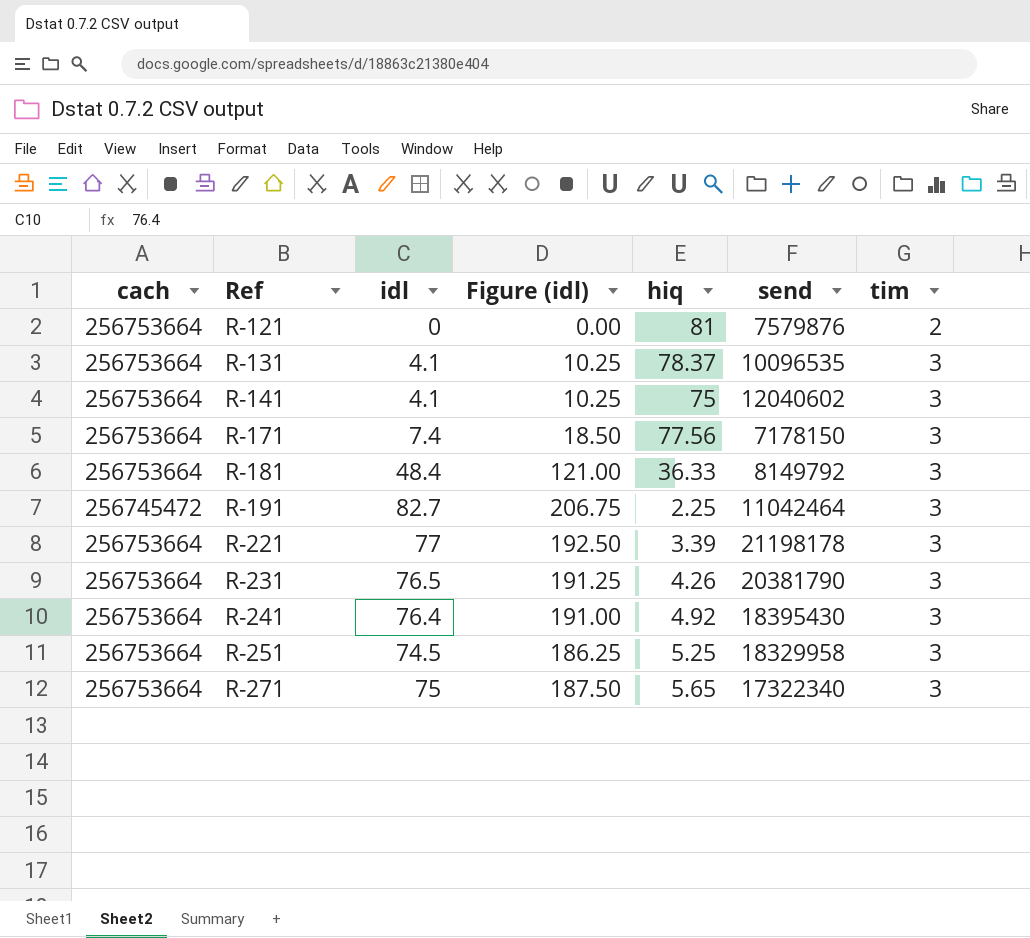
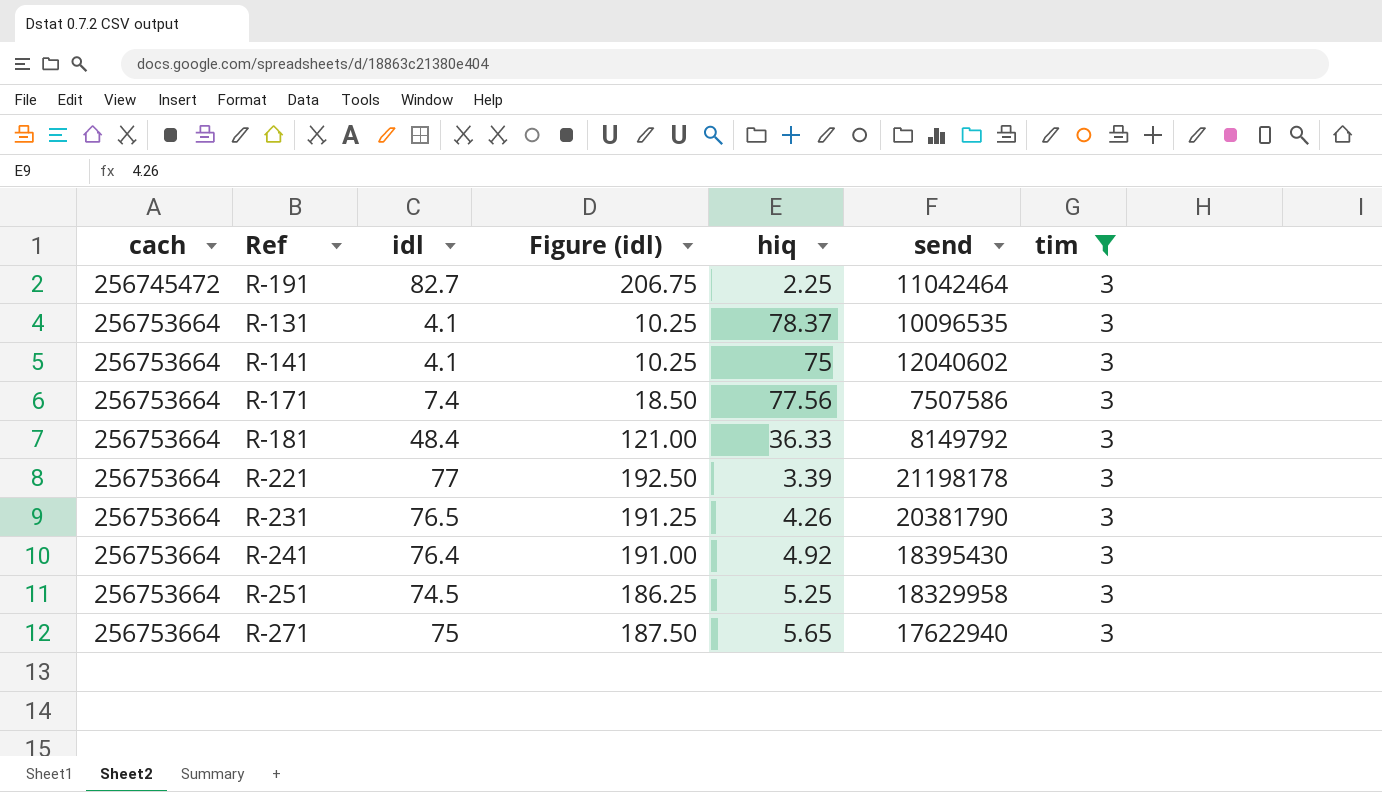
filter: none -> tim = 3
row order: Ref ascending -> cach ascending
R-171 | send: 7178150 -> 7507586
R-271 | send: 17322340 -> 17622940

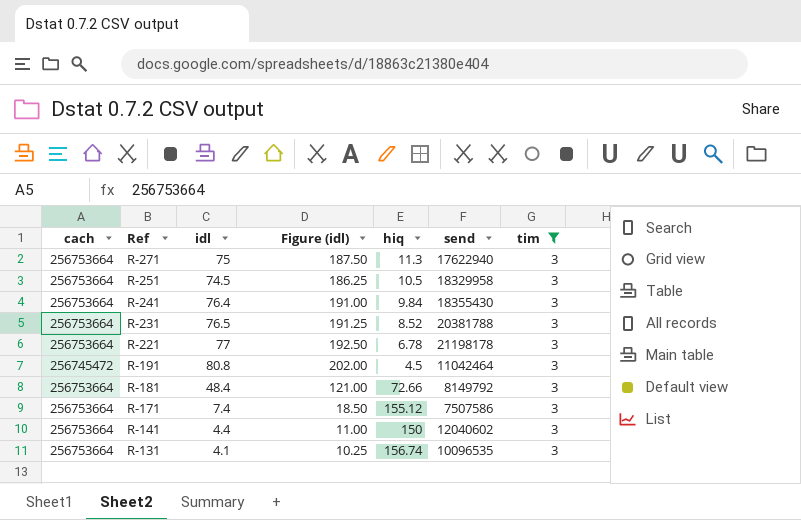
row order: cach ascending -> Ref descending
R-271 | hiq: 5.65 -> 11.3
R-251 | hiq: 5.25 -> 10.5
R-241 | hiq: 4.92 -> 9.84
R-241 | send: 18395430 -> 18355430
R-231 | hiq: 4.26 -> 8.52
R-231 | send: 20381790 -> 20381788
R-221 | hiq: 3.39 -> 6.78
R-191 | idl: 82.7 -> 80.8
R-191 | Figure (idl): 206.75 -> 202.00
R-191 | hiq: 2.25 -> 4.5
R-181 | hiq: 36.33 -> 72.66
R-171 | hiq: 77.56 -> 155.12
R-141 | idl: 4.1 -> 4.4
R-141 | Figure (idl): 10.25 -> 11.00
R-141 | hiq: 75 -> 150
R-131 | hiq: 78.37 -> 156.74

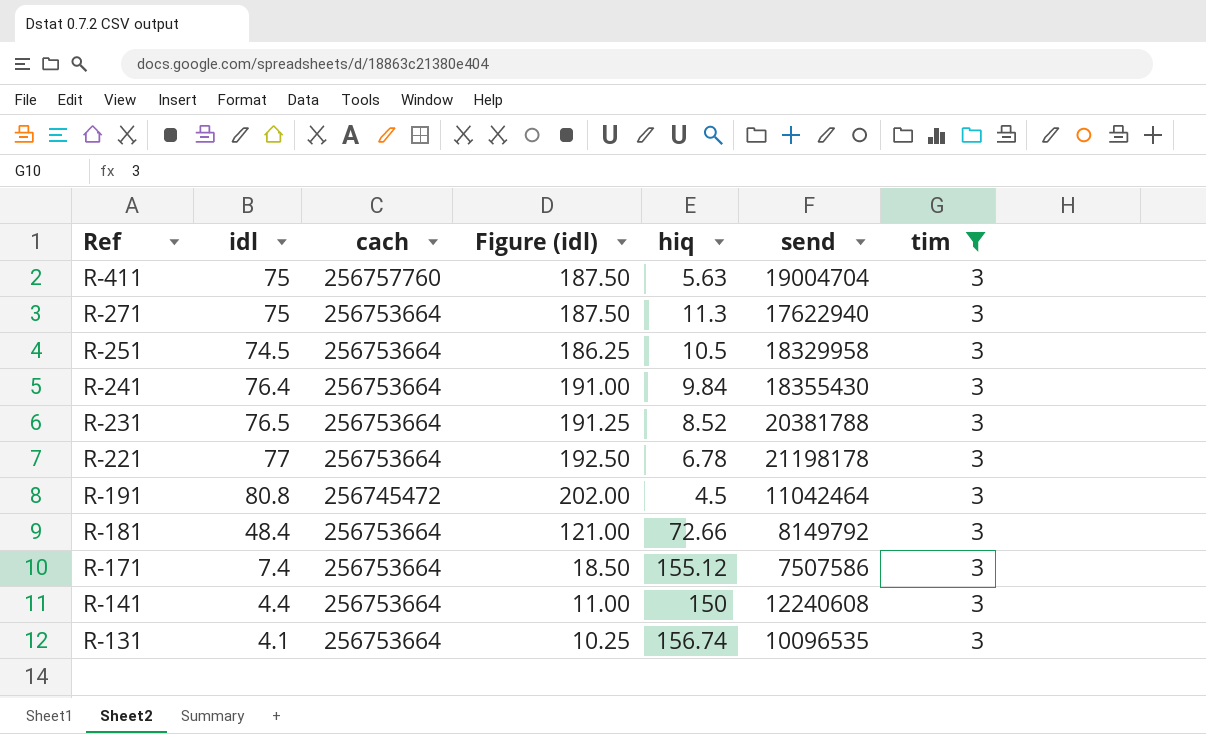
column cach | position: 1 -> 3
row R-411: none -> 75 | 256757760 | 187.50 | 5.63 | 19004704 | 3
R-141 | send: 12040602 -> 12240608

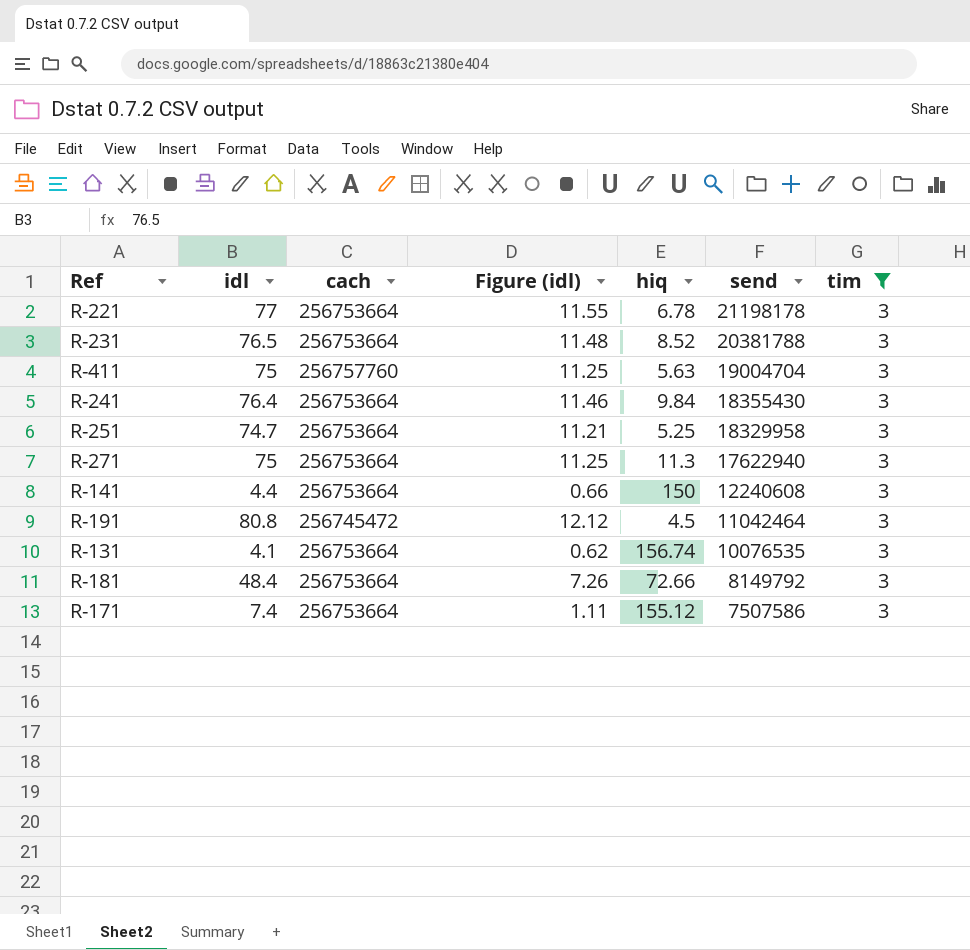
row order: Ref descending -> send descending
column Figure (idl) | formula: [idl] * 2.5 -> [idl] * 0.15
R-251 | idl: 74.5 -> 74.7
R-251 | hiq: 10.5 -> 5.25
R-131 | send: 10096535 -> 10076535

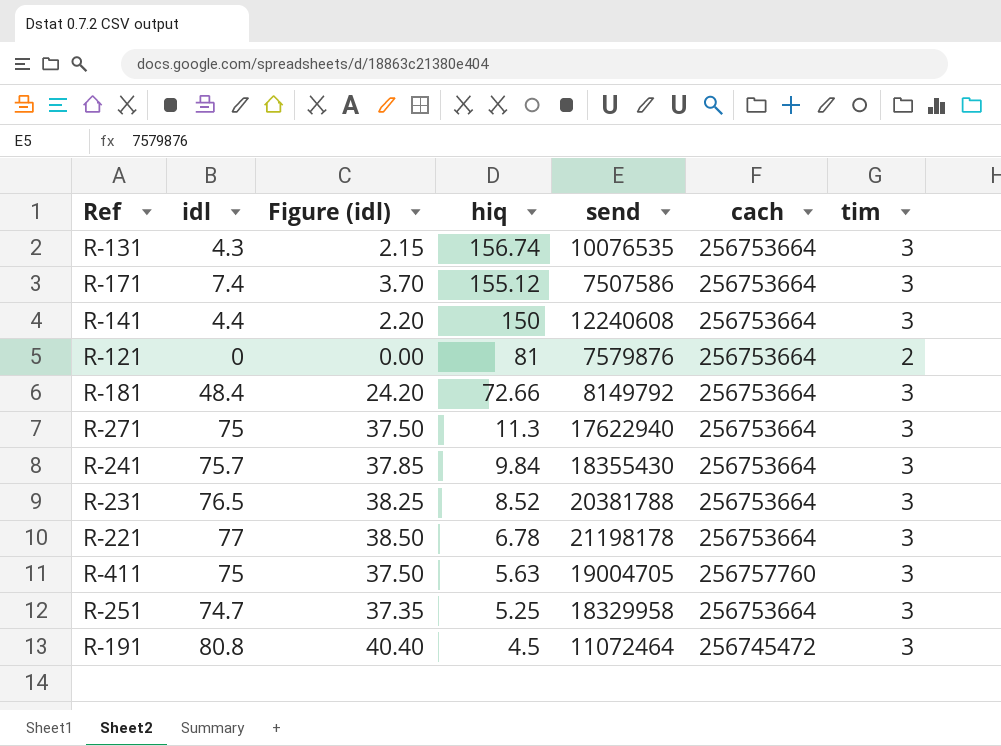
filter: tim = 3 -> none
row order: send descending -> hiq descending
column Figure (idl) | formula: [idl] * 0.15 -> [idl] * 0.5
column cach | position: 3 -> 6
R-131 | idl: 4.1 -> 4.3
R-241 | idl: 76.4 -> 75.7
R-411 | send: 19004704 -> 19004705
R-191 | send: 11042464 -> 11072464

